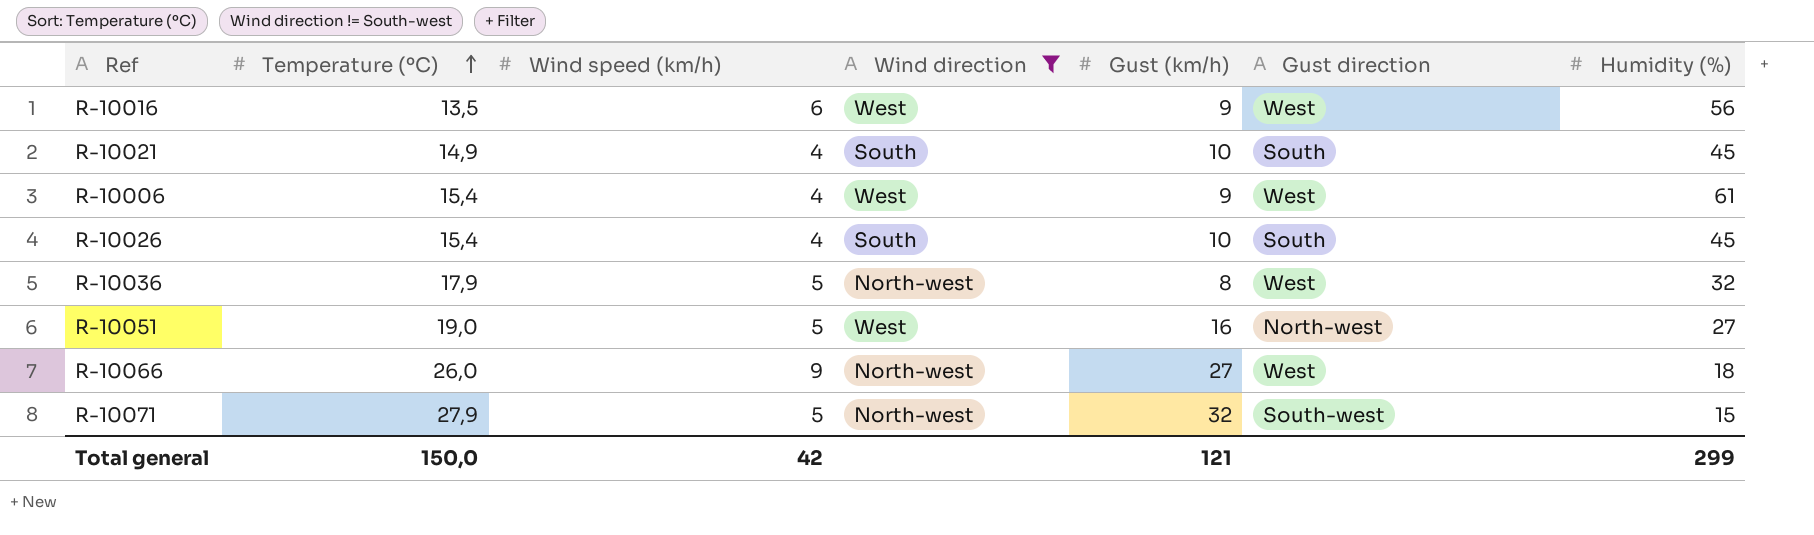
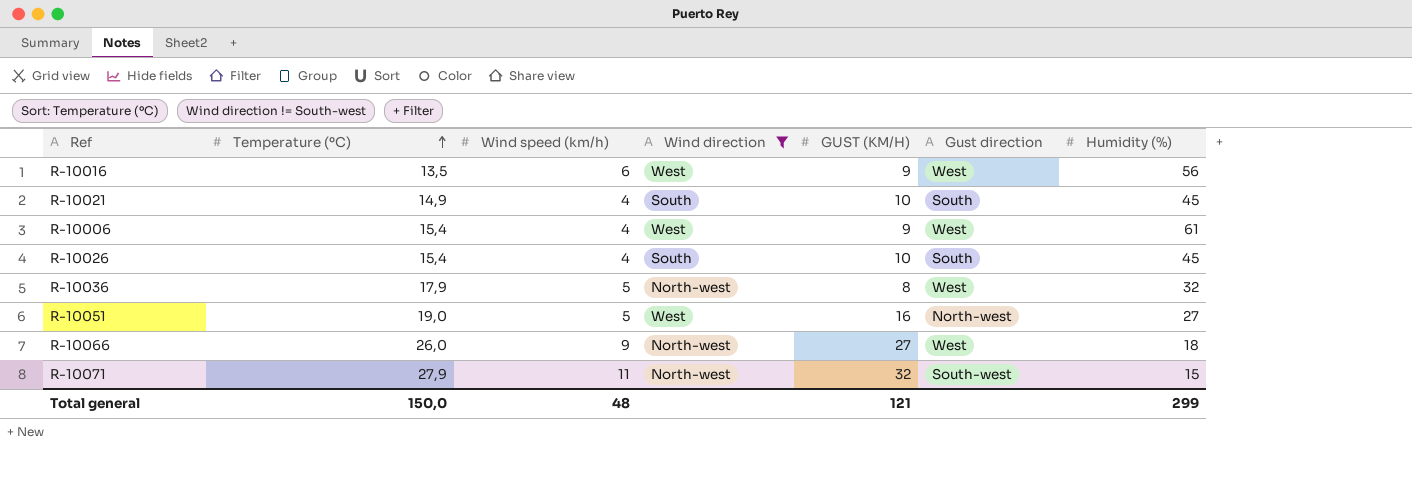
column name: Gust (km/h) -> GUST (KM/H)
R-10071 | Wind speed (km/h): 5 -> 11
Total general | Wind speed (km/h): 42 -> 48

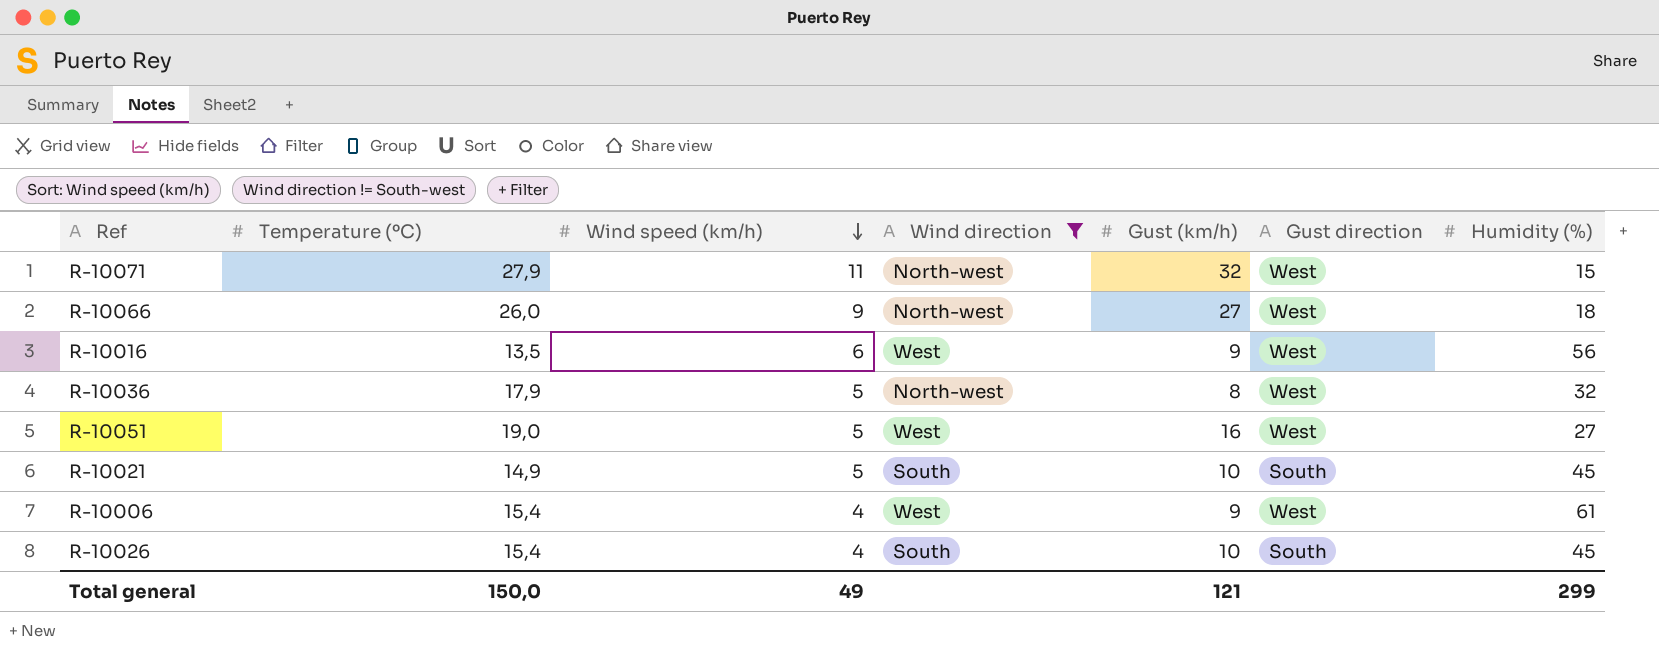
row order: Temperature (ºC) ascending -> Wind speed (km/h) descending
column name: GUST (KM/H) -> Gust (km/h)
R-10071 | Gust direction: South-west -> West
R-10051 | Gust direction: North-west -> West
R-10021 | Wind speed (km/h): 4 -> 5
Total general | Wind speed (km/h): 48 -> 49

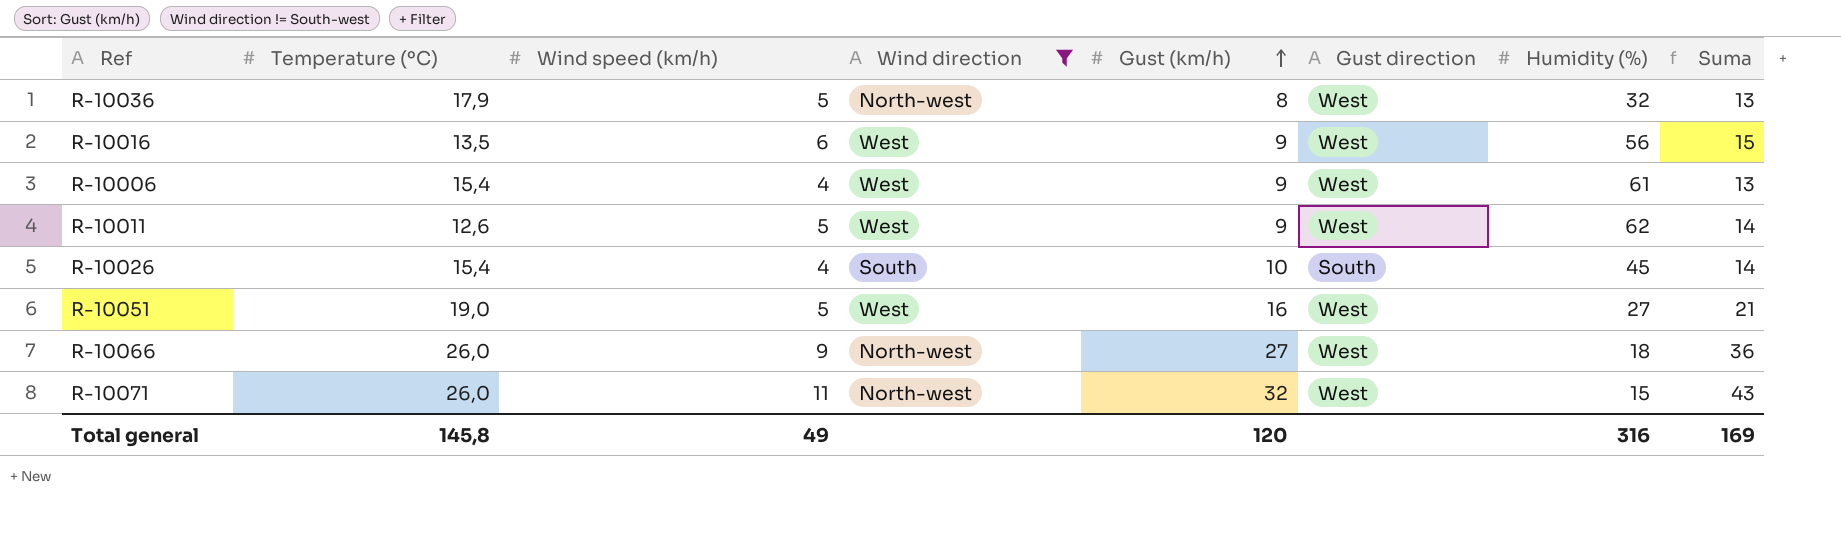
row order: Wind speed (km/h) descending -> Gust (km/h) ascending
column Suma | formula: none -> [Wind speed (km/h)] + [Gust (km/h)]
row R-10021: 14,9 | 5 | South | 10 | South | 45 -> none
row R-10011: none -> 12,6 | 5 | West | 9 | West | 62 | 14
R-10071 | Temperature (ºC): 27,9 -> 26,0
Total general | Temperature (ºC): 150,0 -> 145,8
Total general | Gust (km/h): 121 -> 120
Total general | Humidity (%): 299 -> 316

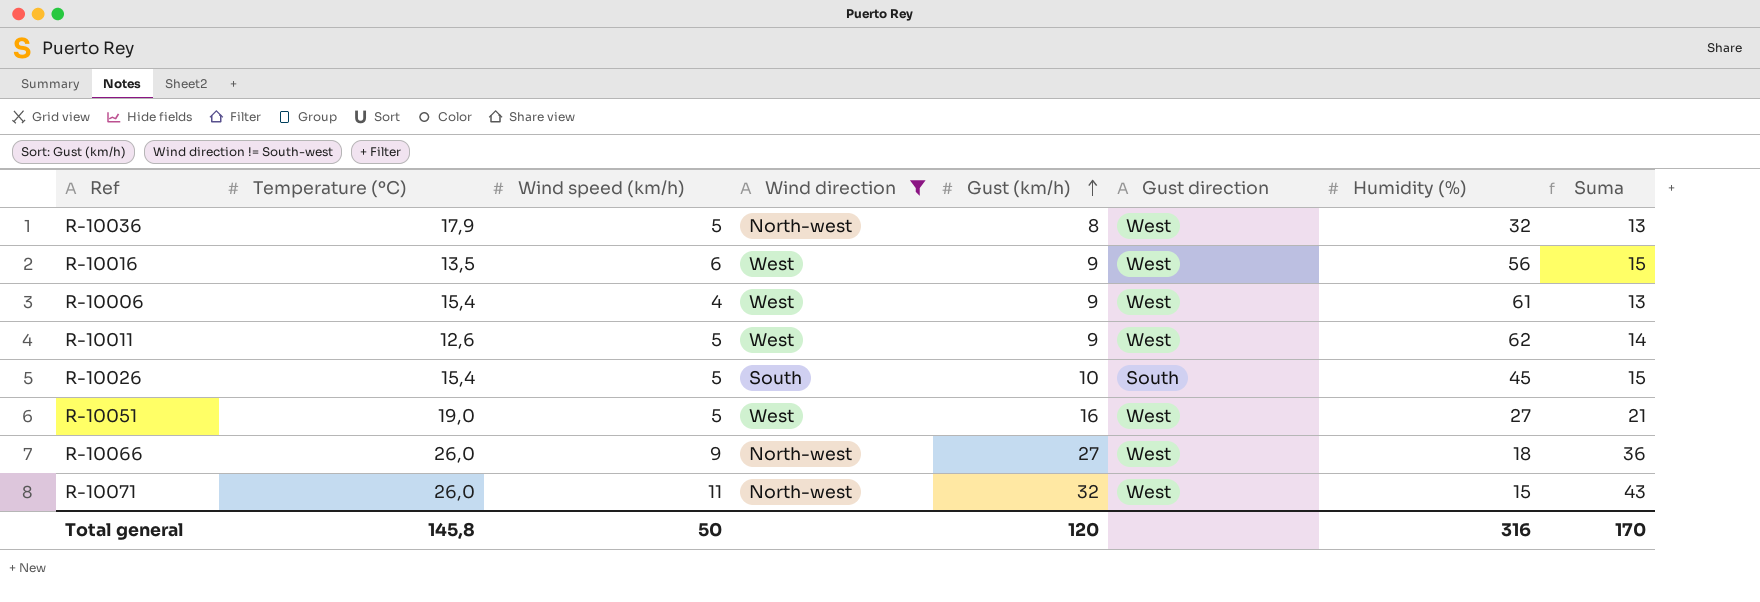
R-10026 | Wind speed (km/h): 4 -> 5
R-10026 | Suma: 14 -> 15
Total general | Wind speed (km/h): 49 -> 50
Total general | Suma: 169 -> 170

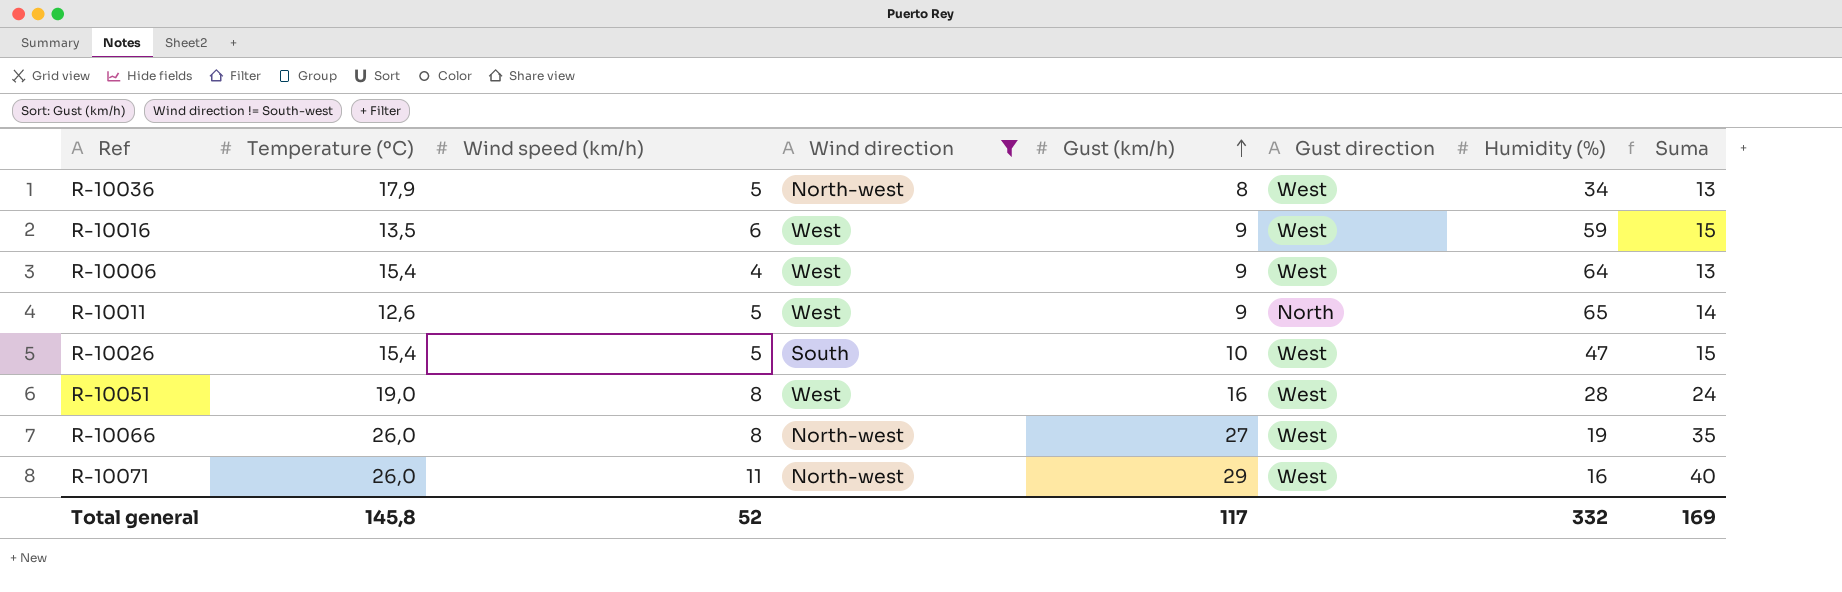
R-10036 | Humidity (%): 32 -> 34
R-10016 | Humidity (%): 56 -> 59
R-10006 | Humidity (%): 61 -> 64
R-10011 | Gust direction: West -> North
R-10011 | Humidity (%): 62 -> 65
R-10026 | Gust direction: South -> West
R-10026 | Humidity (%): 45 -> 47
R-10051 | Wind speed (km/h): 5 -> 8
R-10051 | Humidity (%): 27 -> 28
R-10051 | Suma: 21 -> 24
R-10066 | Wind speed (km/h): 9 -> 8
R-10066 | Humidity (%): 18 -> 19
R-10066 | Suma: 36 -> 35
R-10071 | Gust (km/h): 32 -> 29
R-10071 | Humidity (%): 15 -> 16
R-10071 | Suma: 43 -> 40
Total general | Wind speed (km/h): 50 -> 52
Total general | Gust (km/h): 120 -> 117
Total general | Humidity (%): 316 -> 332
Total general | Suma: 170 -> 169

